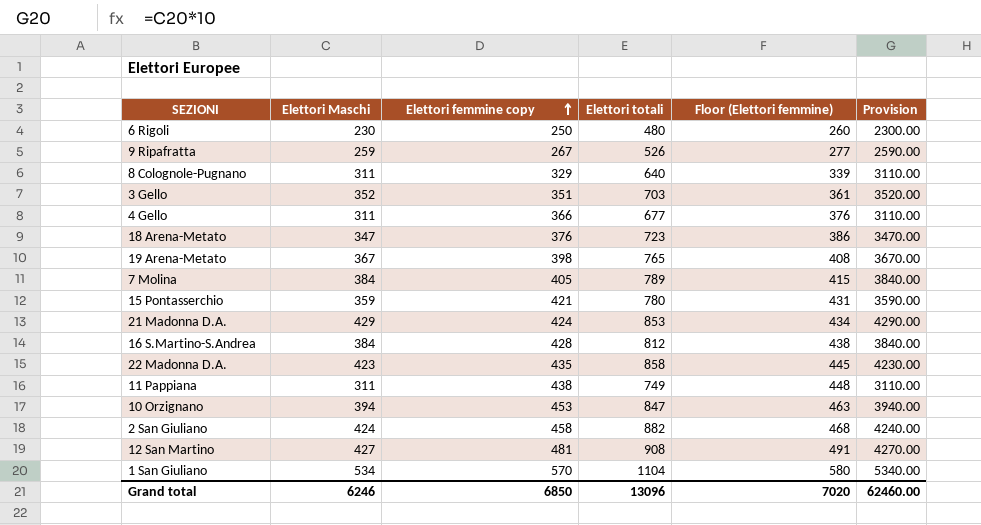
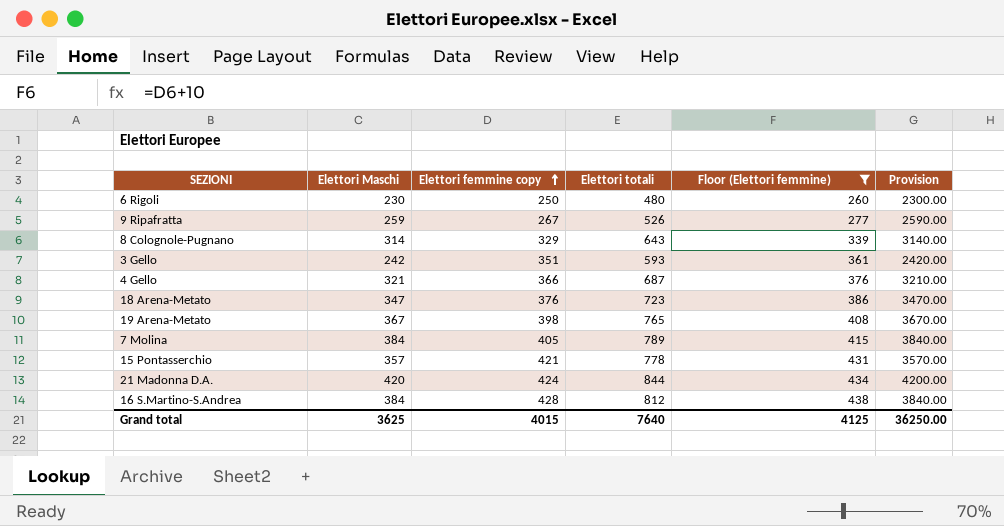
filter: none -> Floor (Elettori femmine) <= 438
8 Colognole-Pugnano | Elettori Maschi: 311 -> 314
8 Colognole-Pugnano | Elettori totali: 640 -> 643
8 Colognole-Pugnano | Provision: 3110.00 -> 3140.00
3 Gello | Elettori Maschi: 352 -> 242
3 Gello | Elettori totali: 703 -> 593
3 Gello | Provision: 3520.00 -> 2420.00
4 Gello | Elettori Maschi: 311 -> 321
4 Gello | Elettori totali: 677 -> 687
4 Gello | Provision: 3110.00 -> 3210.00
15 Pontasserchio | Elettori Maschi: 359 -> 357
15 Pontasserchio | Elettori totali: 780 -> 778
15 Pontasserchio | Provision: 3590.00 -> 3570.00
21 Madonna D.A. | Elettori Maschi: 429 -> 420
21 Madonna D.A. | Elettori totali: 853 -> 844
21 Madonna D.A. | Provision: 4290.00 -> 4200.00
Grand total | Elettori Maschi: 6246 -> 3625
Grand total | Elettori femmine copy: 6850 -> 4015
Grand total | Elettori totali: 13096 -> 7640
Grand total | Floor (Elettori femmine): 7020 -> 4125
Grand total | Provision: 62460.00 -> 36250.00

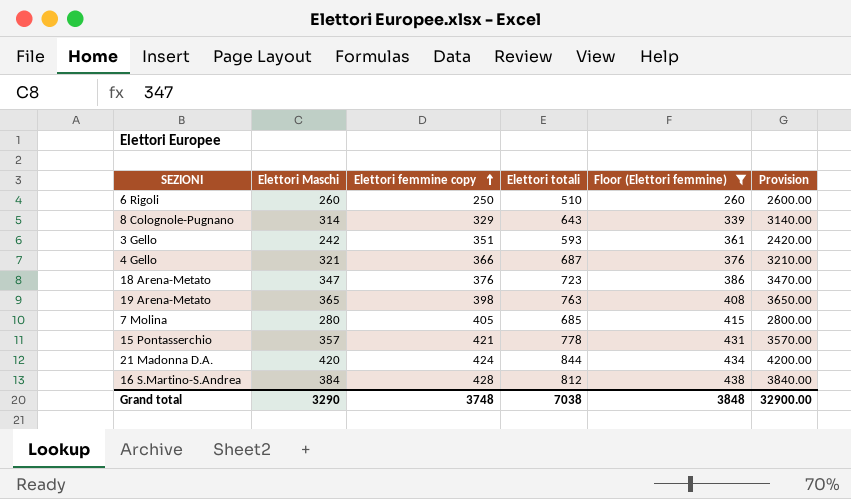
row 9 Ripafratta: 259 | 267 | 526 | 277 | 2590.00 -> none
6 Rigoli | Elettori Maschi: 230 -> 260
6 Rigoli | Elettori totali: 480 -> 510
6 Rigoli | Provision: 2300.00 -> 2600.00
19 Arena-Metato | Elettori Maschi: 367 -> 365
19 Arena-Metato | Elettori totali: 765 -> 763
19 Arena-Metato | Provision: 3670.00 -> 3650.00
7 Molina | Elettori Maschi: 384 -> 280
7 Molina | Elettori totali: 789 -> 685
7 Molina | Provision: 3840.00 -> 2800.00
Grand total | Elettori Maschi: 3625 -> 3290
Grand total | Elettori femmine copy: 4015 -> 3748
Grand total | Elettori totali: 7640 -> 7038
Grand total | Floor (Elettori femmine): 4125 -> 3848
Grand total | Provision: 36250.00 -> 32900.00

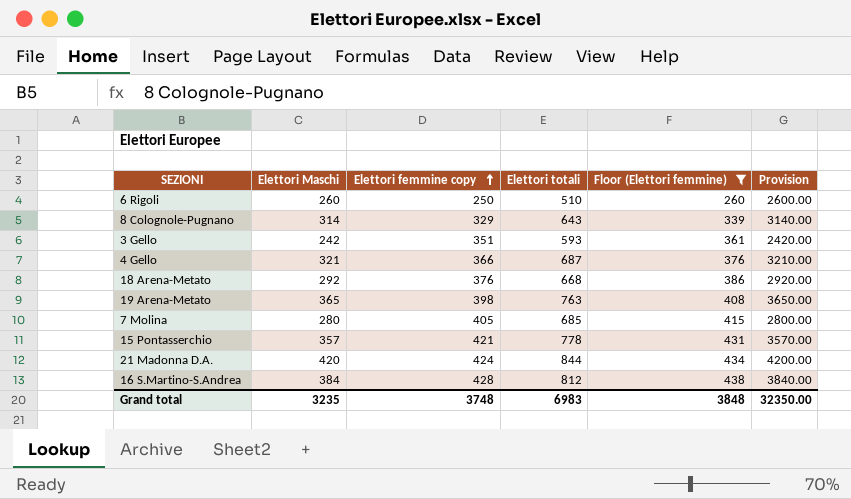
18 Arena-Metato | Elettori Maschi: 347 -> 292
18 Arena-Metato | Elettori totali: 723 -> 668
18 Arena-Metato | Provision: 3470.00 -> 2920.00
Grand total | Elettori Maschi: 3290 -> 3235
Grand total | Elettori totali: 7038 -> 6983
Grand total | Provision: 32900.00 -> 32350.00

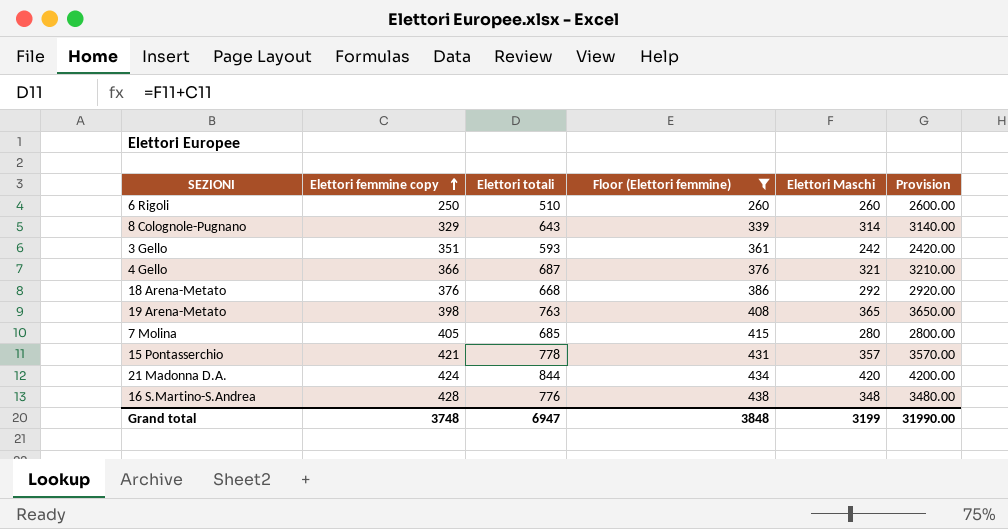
column Elettori Maschi | position: 2 -> 5
16 S.Martino-S.Andrea | Elettori totali: 812 -> 776
16 S.Martino-S.Andrea | Elettori Maschi: 384 -> 348
16 S.Martino-S.Andrea | Provision: 3840.00 -> 3480.00
Grand total | Elettori totali: 6983 -> 6947
Grand total | Elettori Maschi: 3235 -> 3199
Grand total | Provision: 32350.00 -> 31990.00

